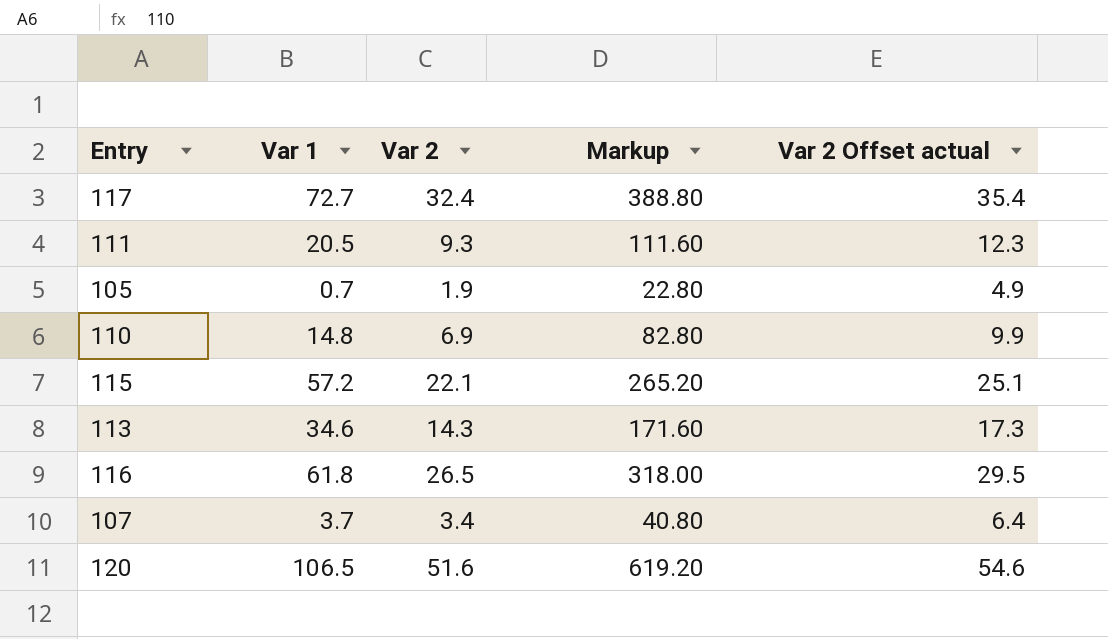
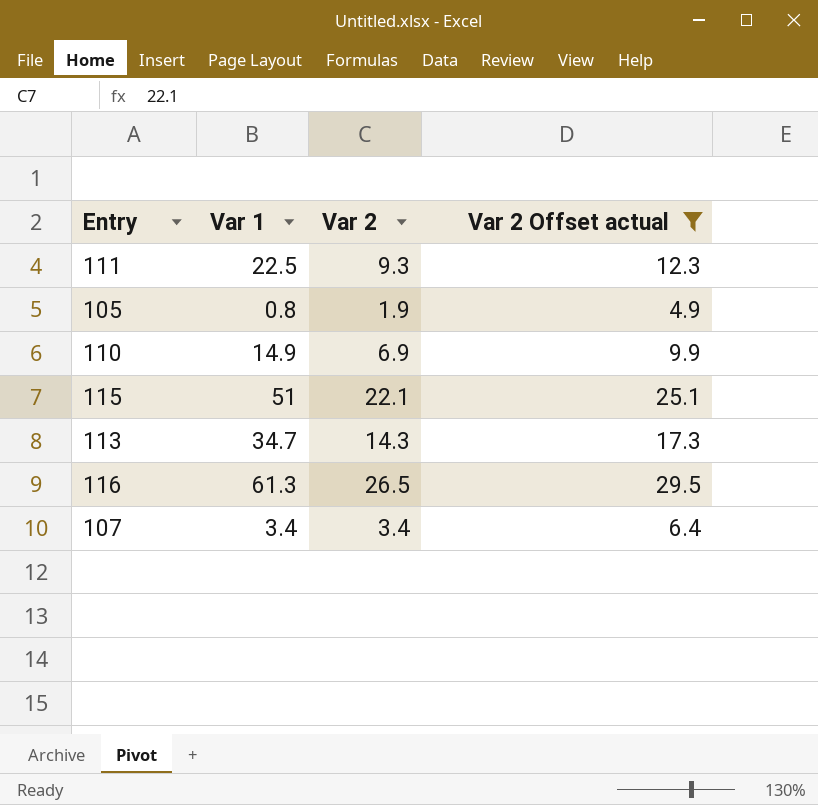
filter: none -> Var 2 Offset actual <= 29.5
column Markup | formula: [Var 2] * 12 -> none
111 | Var 1: 20.5 -> 22.5
105 | Var 1: 0.7 -> 0.8
110 | Var 1: 14.8 -> 14.9
115 | Var 1: 57.2 -> 51
113 | Var 1: 34.6 -> 34.7
116 | Var 1: 61.8 -> 61.3
107 | Var 1: 3.7 -> 3.4

